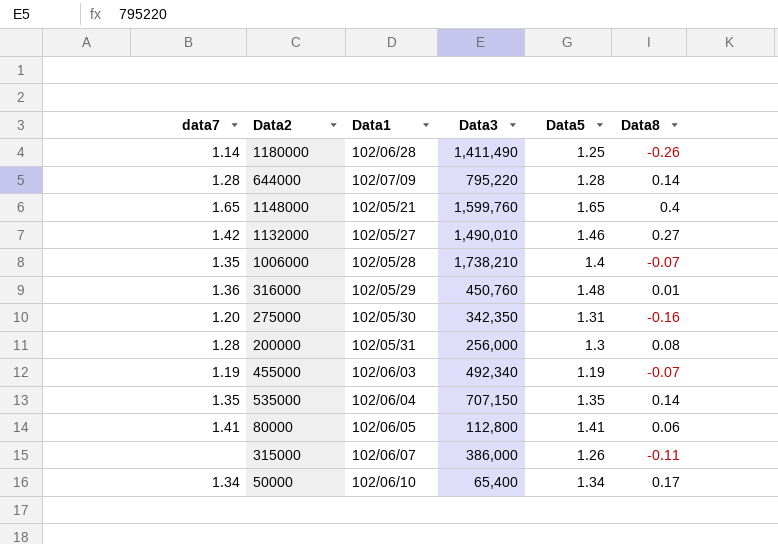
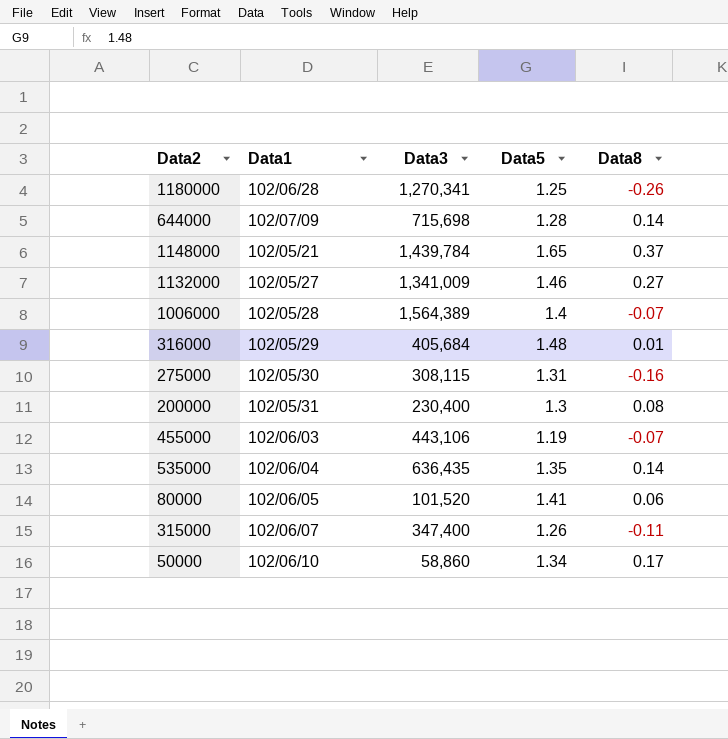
column data7 | position: 1 -> none
1180000 | Data3: 1,411,490 -> 1,270,341
644000 | Data3: 795,220 -> 715,698
1148000 | Data3: 1,599,760 -> 1,439,784
1148000 | Data8: 0.4 -> 0.37
1132000 | Data3: 1,490,010 -> 1,341,009
1006000 | Data3: 1,738,210 -> 1,564,389
316000 | Data3: 450,760 -> 405,684
275000 | Data3: 342,350 -> 308,115
200000 | Data3: 256,000 -> 230,400
455000 | Data3: 492,340 -> 443,106
535000 | Data3: 707,150 -> 636,435
80000 | Data3: 112,800 -> 101,520
315000 | Data3: 386,000 -> 347,400
50000 | Data3: 65,400 -> 58,860

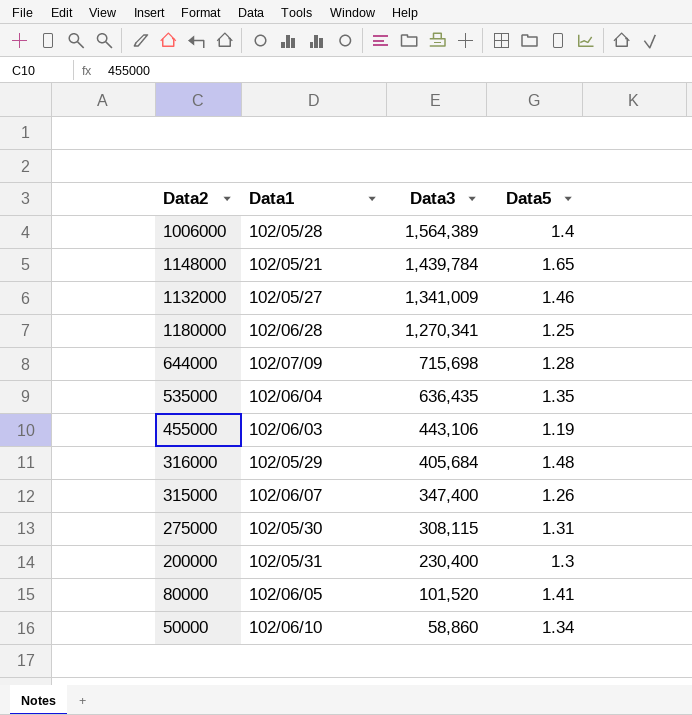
row order: none -> Data3 descending
column Data8 | position: 5 -> none

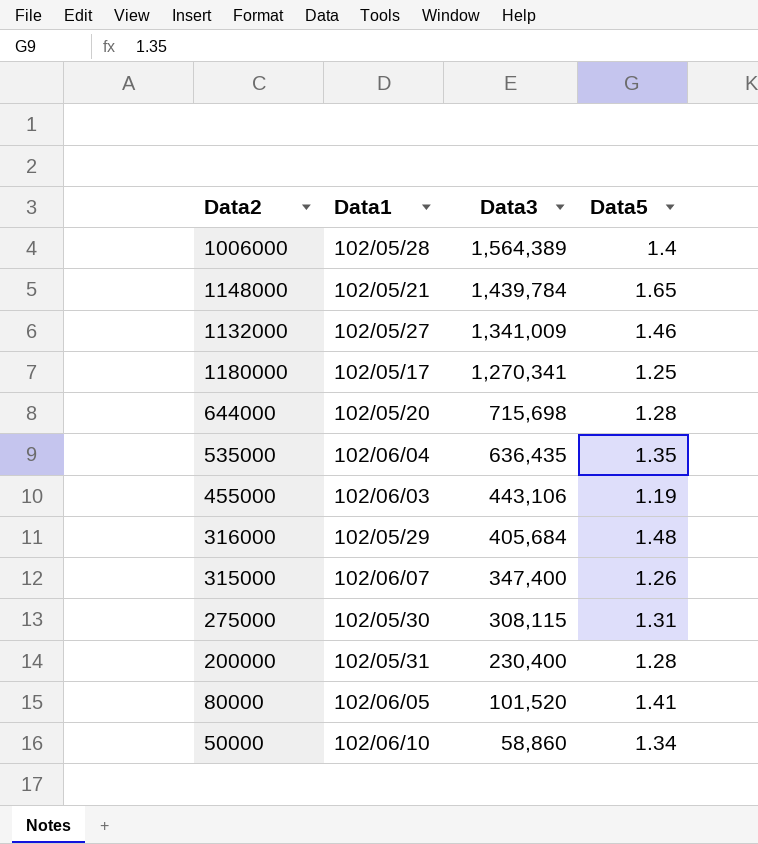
1180000 | Data1: 102/06/28 -> 102/05/17
644000 | Data1: 102/07/09 -> 102/05/20
200000 | Data5: 1.3 -> 1.28

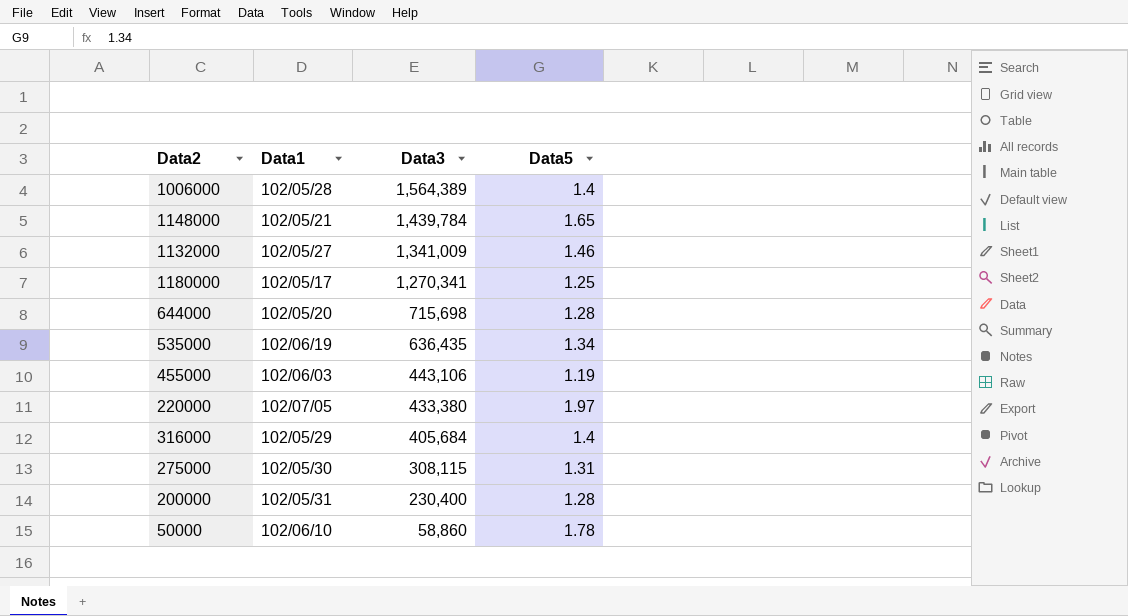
row 315000: 102/06/07 | 347,400 | 1.26 -> none
row 80000: 102/06/05 | 101,520 | 1.41 -> none
535000 | Data1: 102/06/04 -> 102/06/19
535000 | Data5: 1.35 -> 1.34
row 220000: none -> 102/07/05 | 433,380 | 1.97
316000 | Data5: 1.48 -> 1.4
50000 | Data5: 1.34 -> 1.78

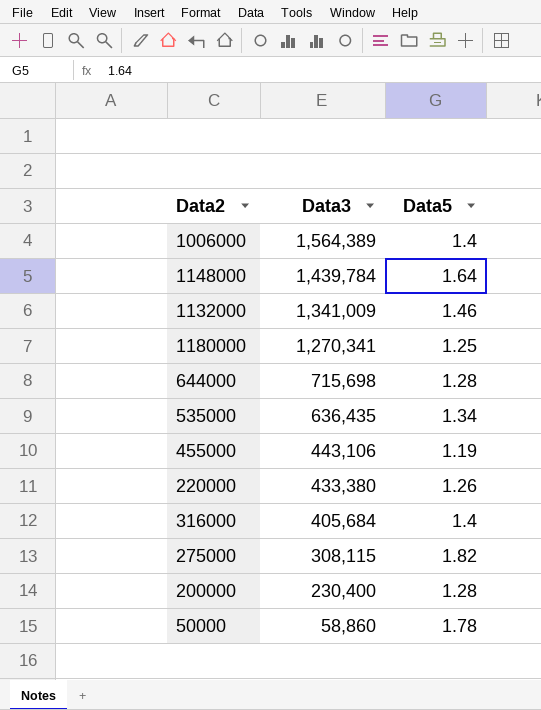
column Data1 | position: 2 -> none
1148000 | Data5: 1.65 -> 1.64
220000 | Data5: 1.97 -> 1.26
275000 | Data5: 1.31 -> 1.82

